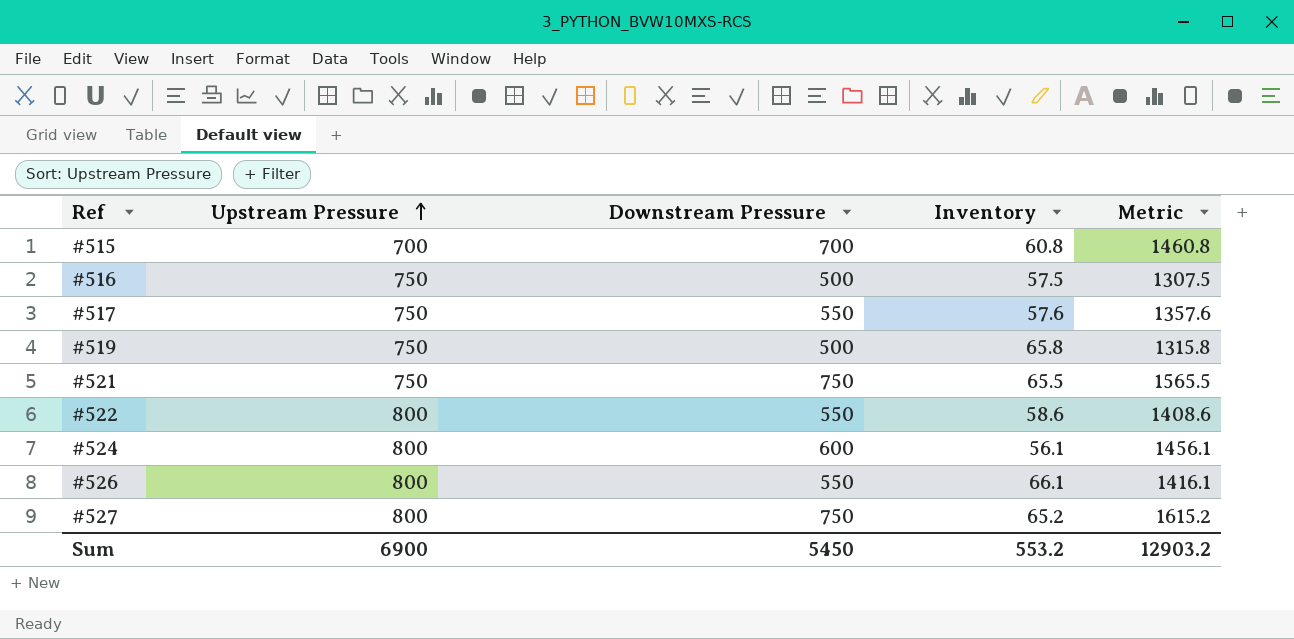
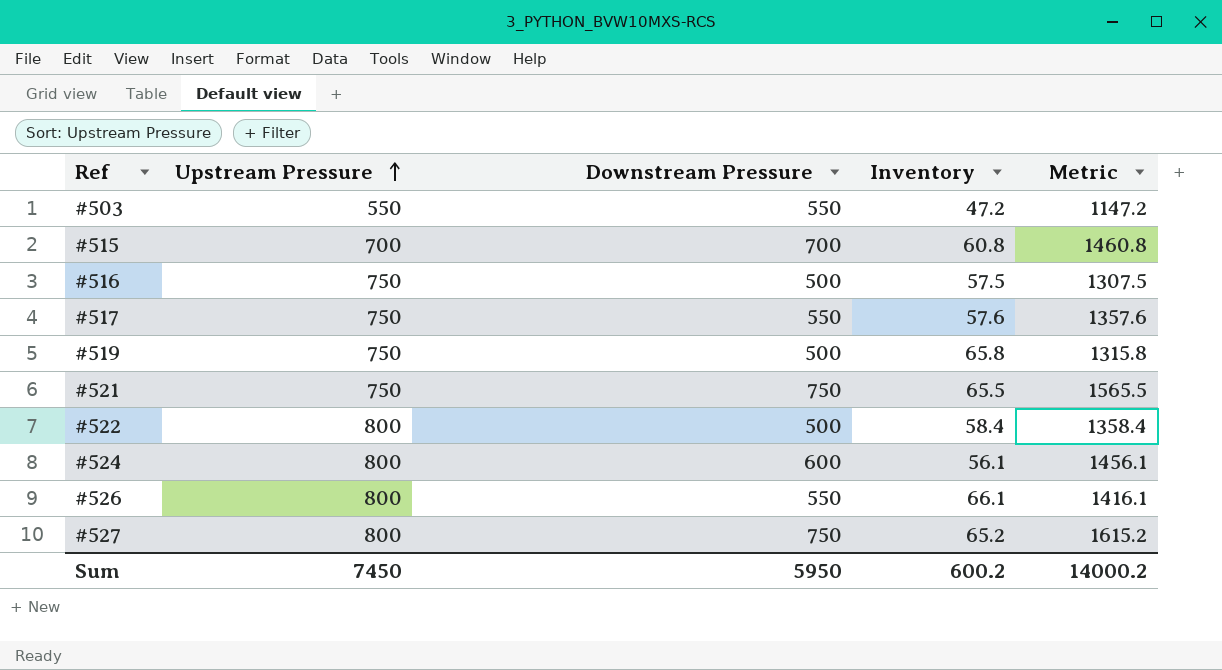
row #503: none -> 550 | 550 | 47.2 | 1147.2
#522 | Downstream Pressure: 550 -> 500
#522 | Inventory: 58.6 -> 58.4
#522 | Metric: 1408.6 -> 1358.4
Sum | Upstream Pressure: 6900 -> 7450
Sum | Downstream Pressure: 5450 -> 5950
Sum | Inventory: 553.2 -> 600.2
Sum | Metric: 12903.2 -> 14000.2

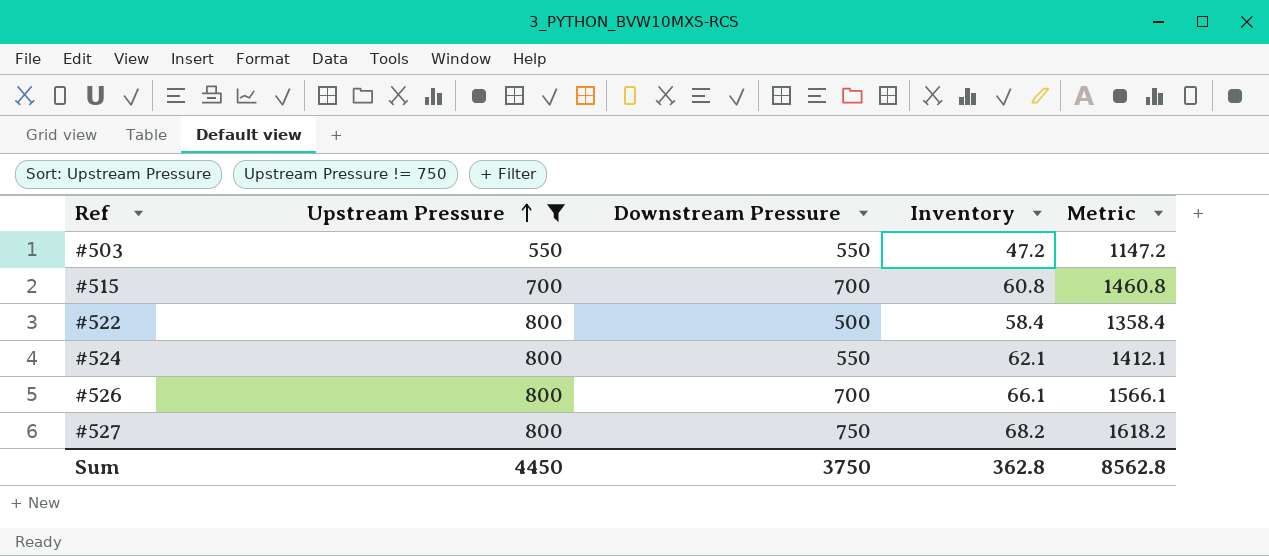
filter: none -> Upstream Pressure != 750
#524 | Downstream Pressure: 600 -> 550
#524 | Inventory: 56.1 -> 62.1
#524 | Metric: 1456.1 -> 1412.1
#526 | Downstream Pressure: 550 -> 700
#526 | Metric: 1416.1 -> 1566.1
#527 | Inventory: 65.2 -> 68.2
#527 | Metric: 1615.2 -> 1618.2
Sum | Upstream Pressure: 7450 -> 4450
Sum | Downstream Pressure: 5950 -> 3750
Sum | Inventory: 600.2 -> 362.8
Sum | Metric: 14000.2 -> 8562.8

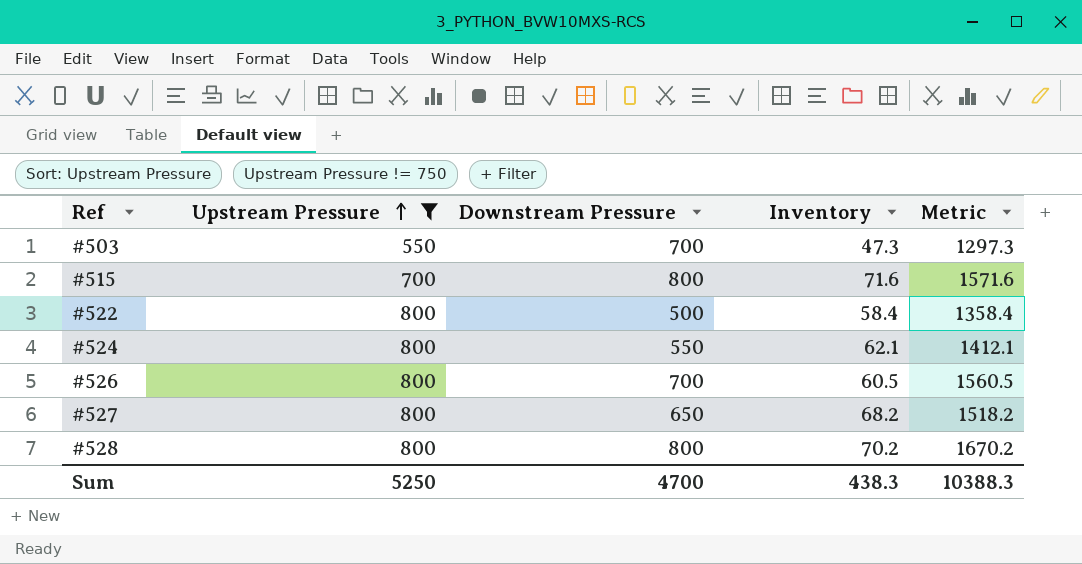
#503 | Downstream Pressure: 550 -> 700
#503 | Inventory: 47.2 -> 47.3
#503 | Metric: 1147.2 -> 1297.3
#515 | Downstream Pressure: 700 -> 800
#515 | Inventory: 60.8 -> 71.6
#515 | Metric: 1460.8 -> 1571.6
#526 | Inventory: 66.1 -> 60.5
#526 | Metric: 1566.1 -> 1560.5
#527 | Downstream Pressure: 750 -> 650
#527 | Metric: 1618.2 -> 1518.2
row #528: none -> 800 | 800 | 70.2 | 1670.2
Sum | Upstream Pressure: 4450 -> 5250
Sum | Downstream Pressure: 3750 -> 4700
Sum | Inventory: 362.8 -> 438.3
Sum | Metric: 8562.8 -> 10388.3

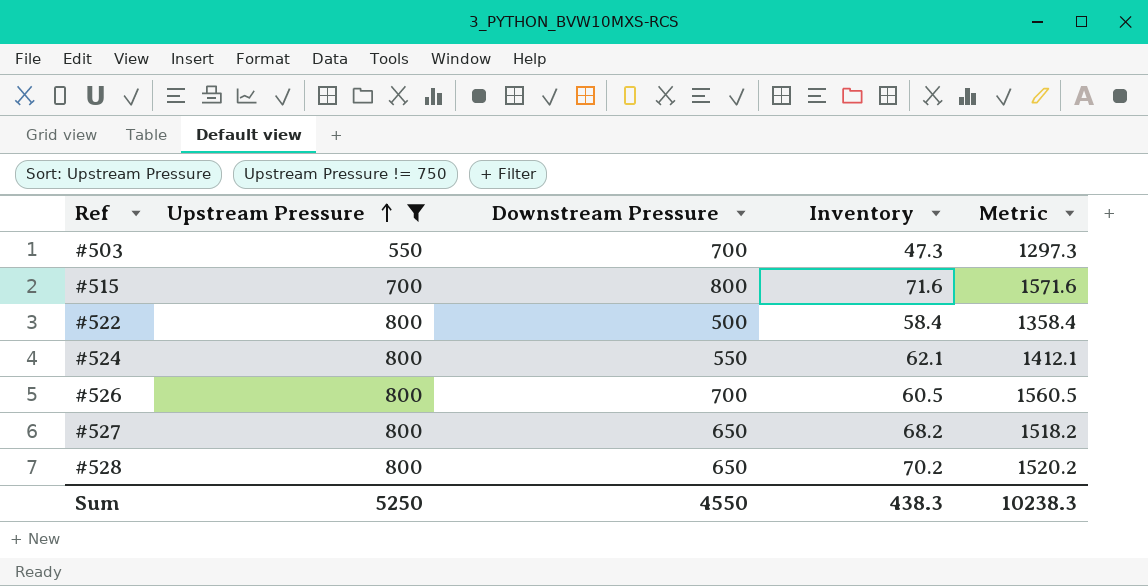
#528 | Downstream Pressure: 800 -> 650
#528 | Metric: 1670.2 -> 1520.2
Sum | Downstream Pressure: 4700 -> 4550
Sum | Metric: 10388.3 -> 10238.3

